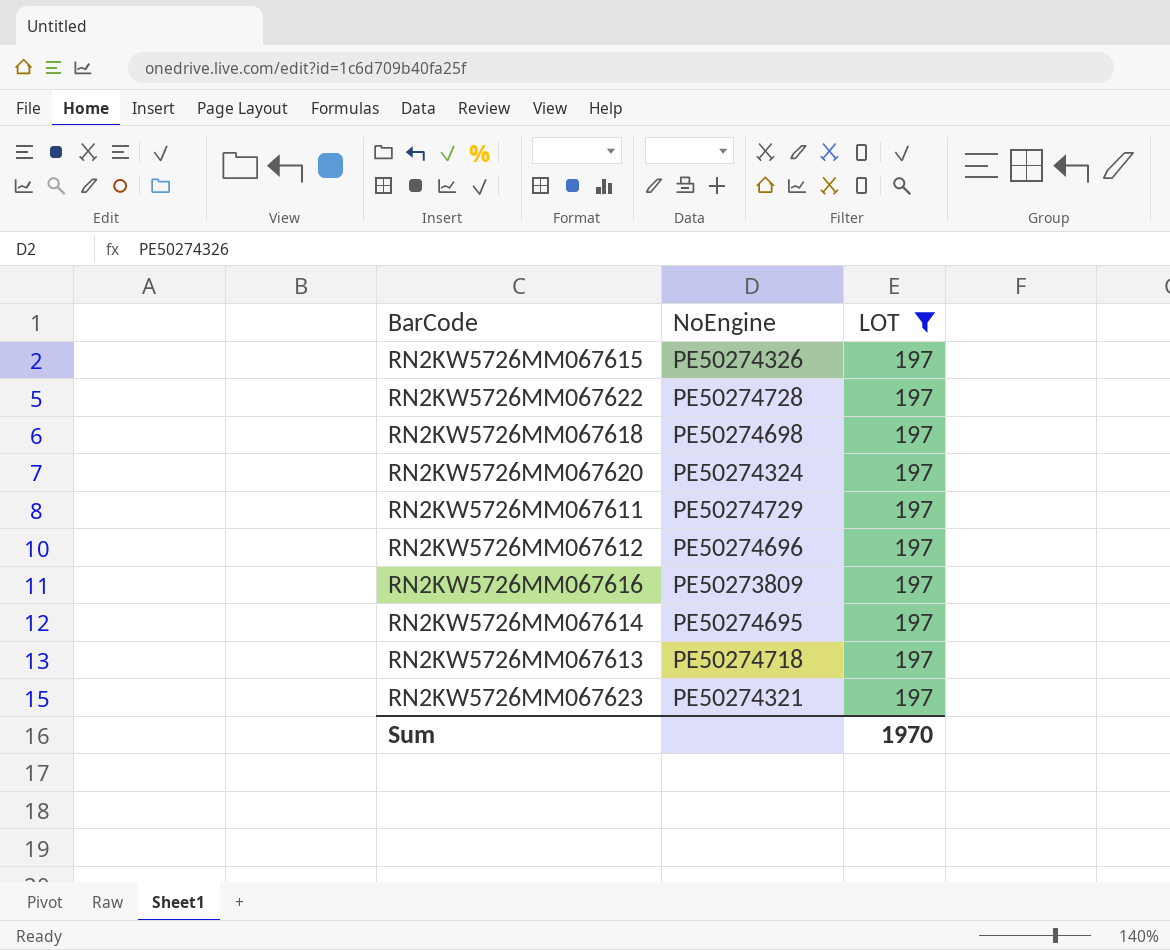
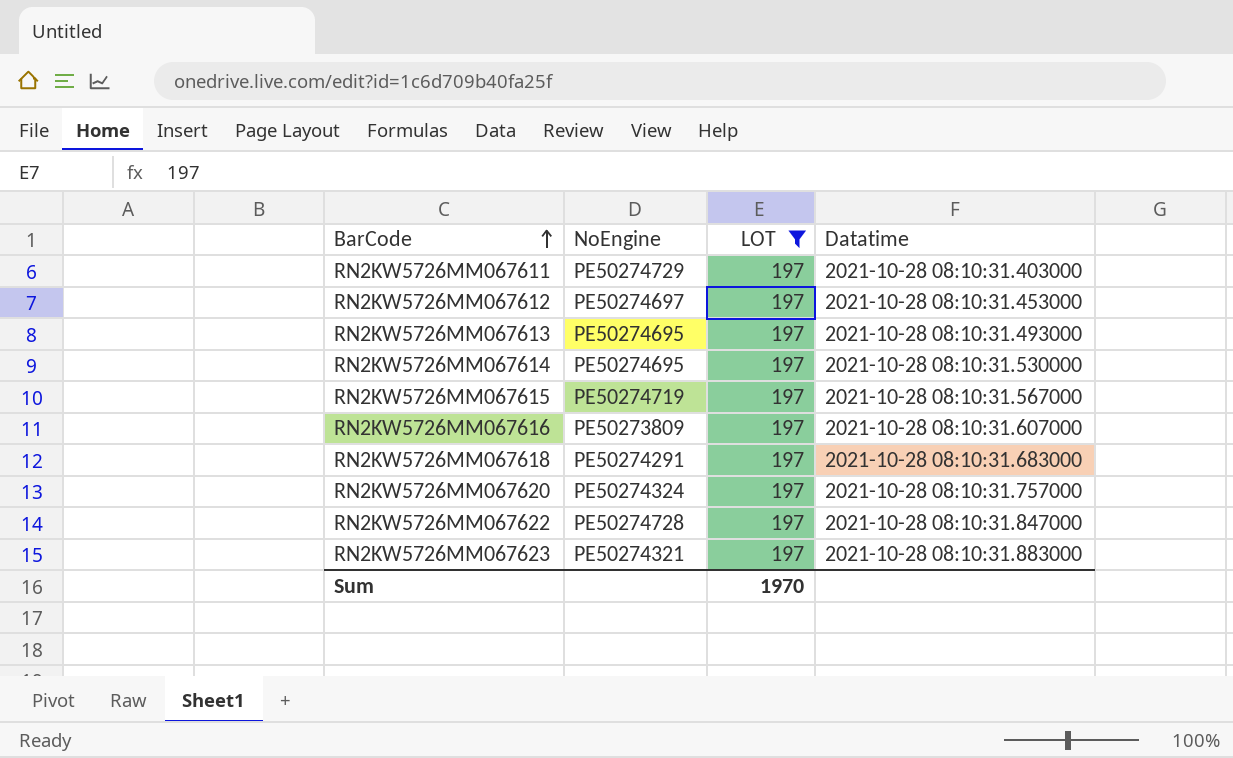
row order: none -> BarCode ascending
column Datatime | position: none -> 4
RN2KW5726MM067612 | NoEngine: PE50274696 -> PE50274697
RN2KW5726MM067613 | NoEngine: PE50274718 -> PE50274695
RN2KW5726MM067615 | NoEngine: PE50274326 -> PE50274719
RN2KW5726MM067618 | NoEngine: PE50274698 -> PE50274291

